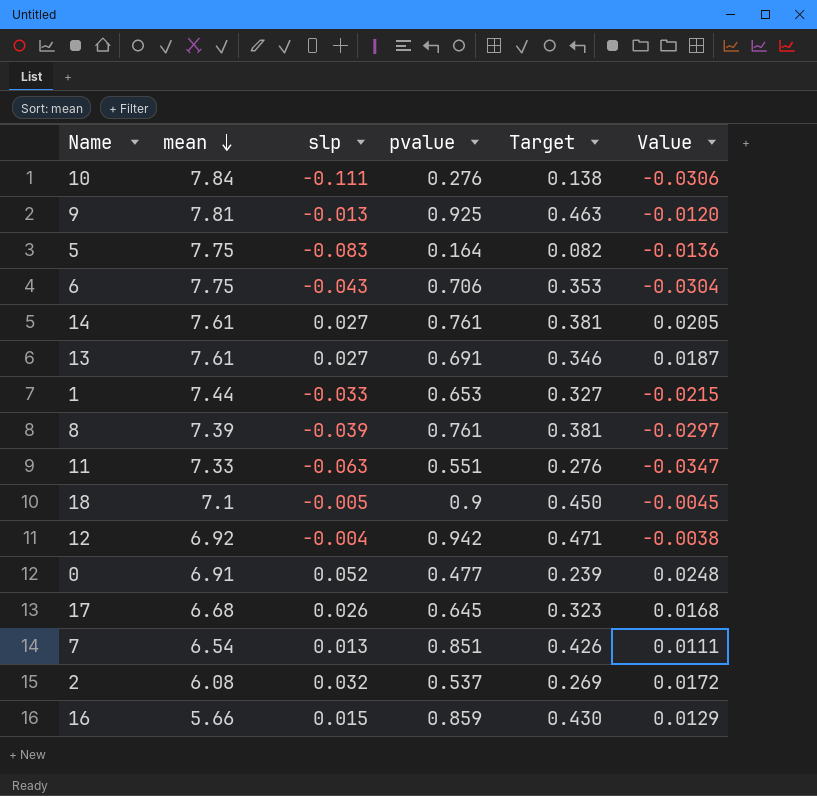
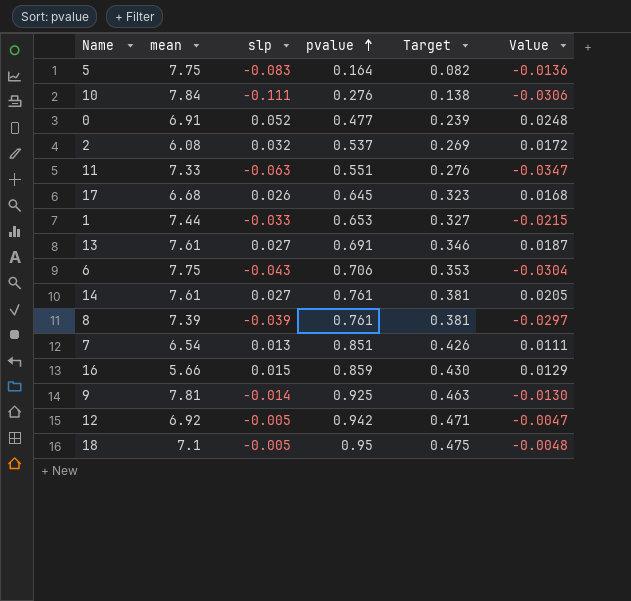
row order: mean descending -> pvalue ascending
9 | slp: -0.013 -> -0.014
9 | Value: -0.0120 -> -0.0130
12 | slp: -0.004 -> -0.005
12 | Value: -0.0038 -> -0.0047
18 | pvalue: 0.9 -> 0.95
18 | Target: 0.450 -> 0.475
18 | Value: -0.0045 -> -0.0048

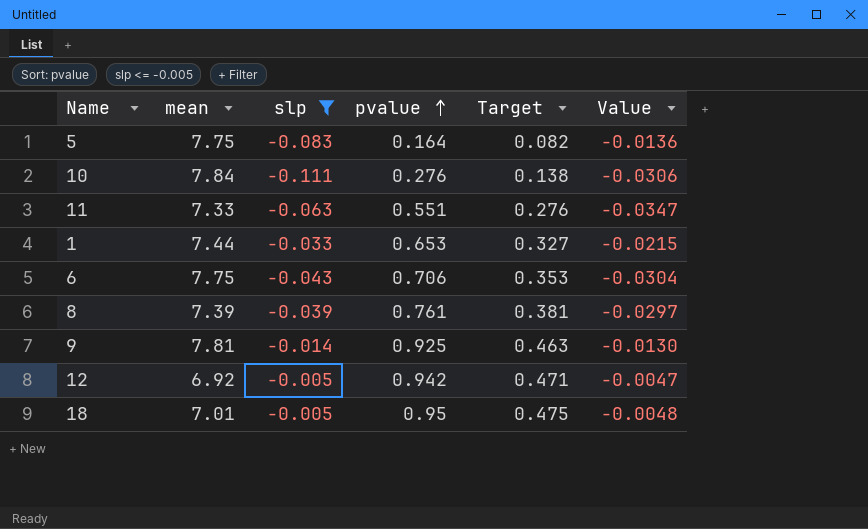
filter: none -> slp <= -0.005
18 | mean: 7.1 -> 7.01

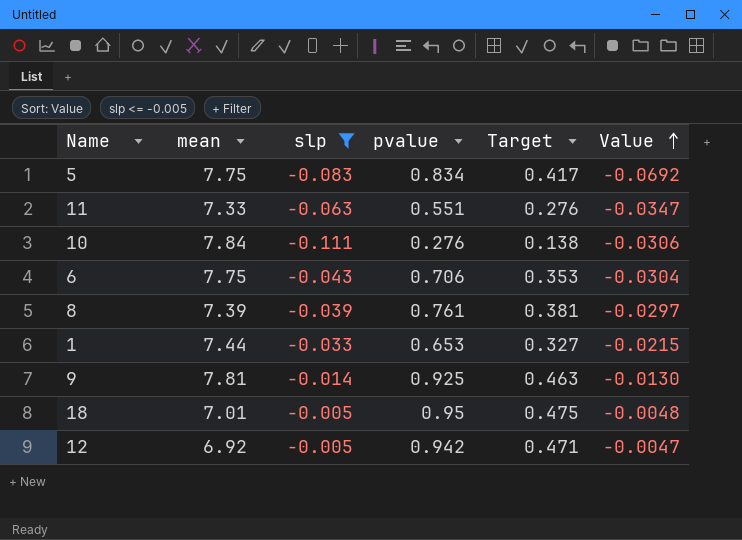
row order: pvalue ascending -> Value ascending
5 | pvalue: 0.164 -> 0.834
5 | Target: 0.082 -> 0.417
5 | Value: -0.0136 -> -0.0692

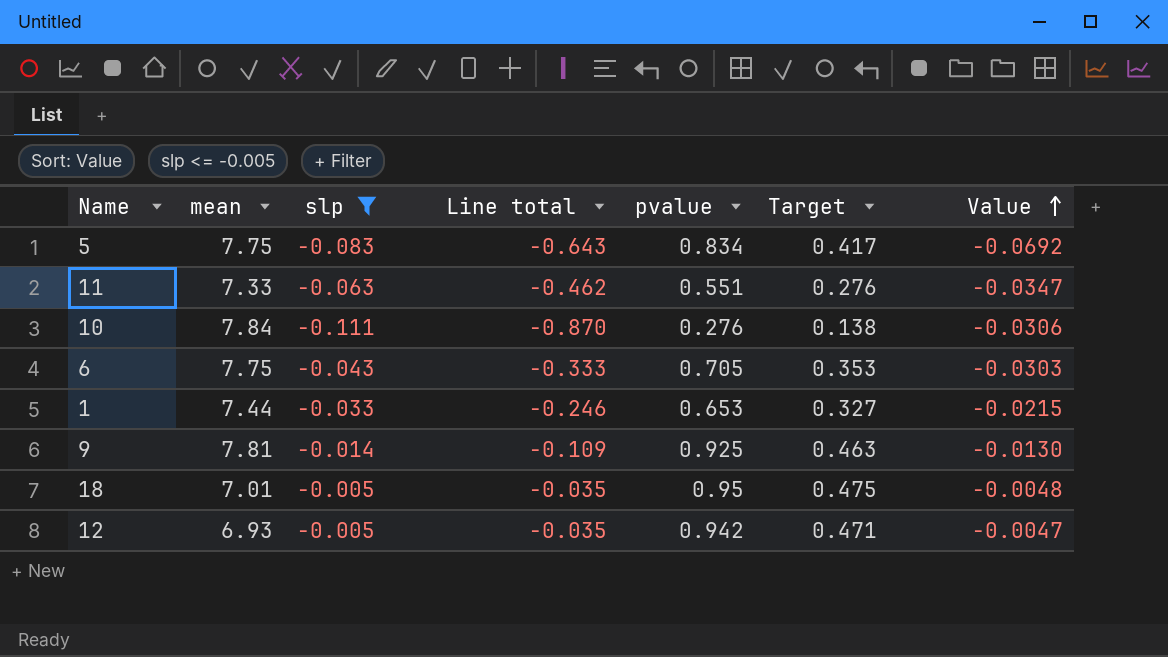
column Line total | formula: none -> [mean] * [slp]
row 8: 7.39 | -0.039 | 0.761 | 0.381 | -0.0297 -> none
6 | pvalue: 0.706 -> 0.705
6 | Value: -0.0304 -> -0.0303
12 | mean: 6.92 -> 6.93

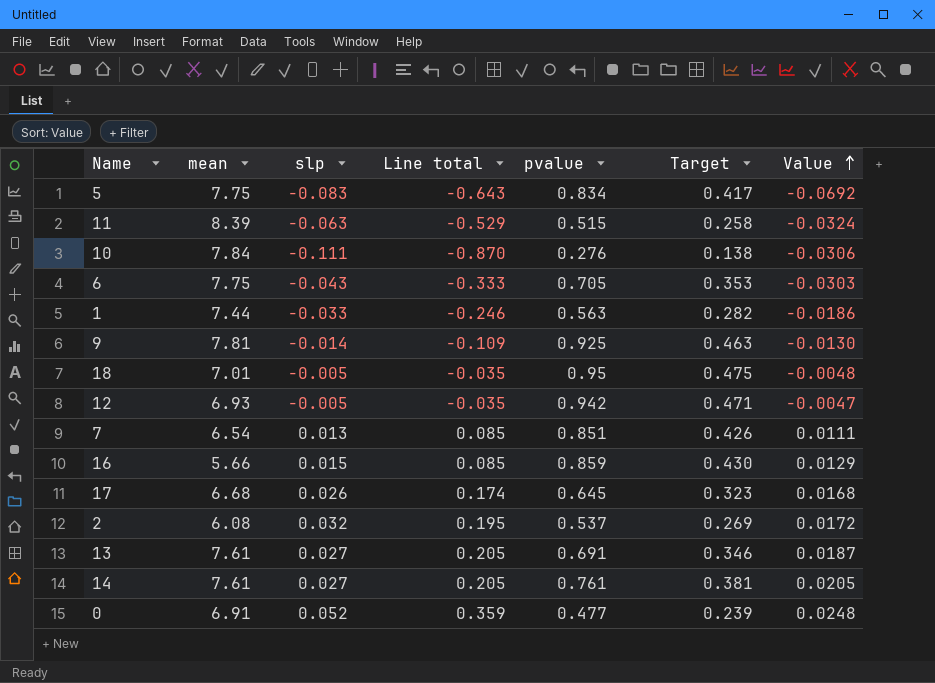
filter: slp <= -0.005 -> none
11 | mean: 7.33 -> 8.39
11 | Line total: -0.462 -> -0.529
11 | pvalue: 0.551 -> 0.515
11 | Target: 0.276 -> 0.258
11 | Value: -0.0347 -> -0.0324
1 | pvalue: 0.653 -> 0.563
1 | Target: 0.327 -> 0.282
1 | Value: -0.0215 -> -0.0186

